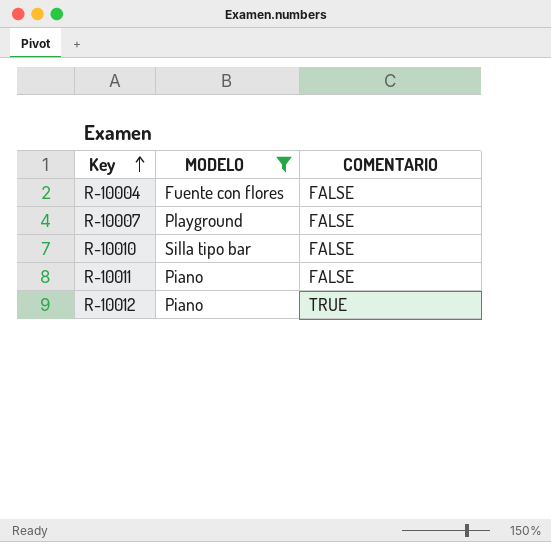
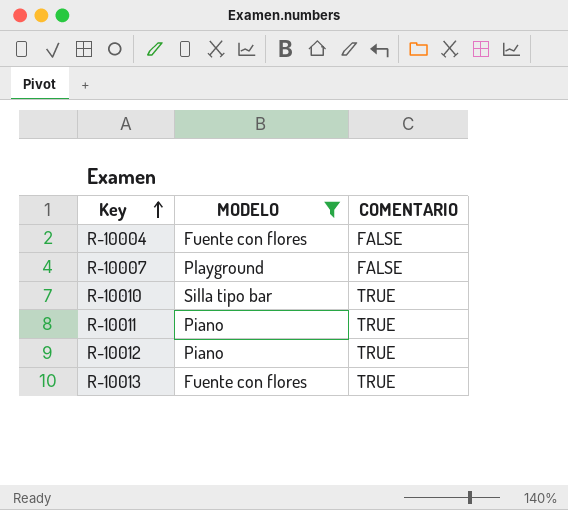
R-10010 | COMENTARIO: FALSE -> TRUE
R-10011 | COMENTARIO: FALSE -> TRUE
row R-10013: none -> Fuente con flores | TRUE

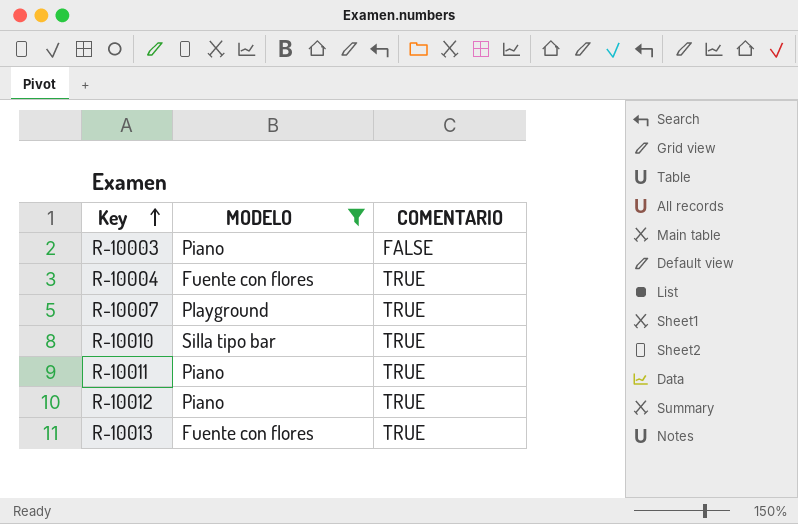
row R-10003: none -> Piano | FALSE
R-10004 | COMENTARIO: FALSE -> TRUE
R-10007 | COMENTARIO: FALSE -> TRUE

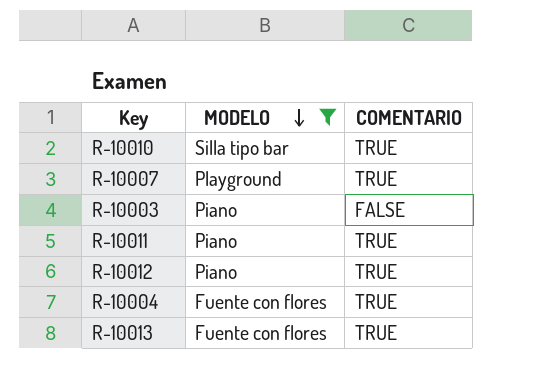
row order: Key ascending -> MODELO descending

